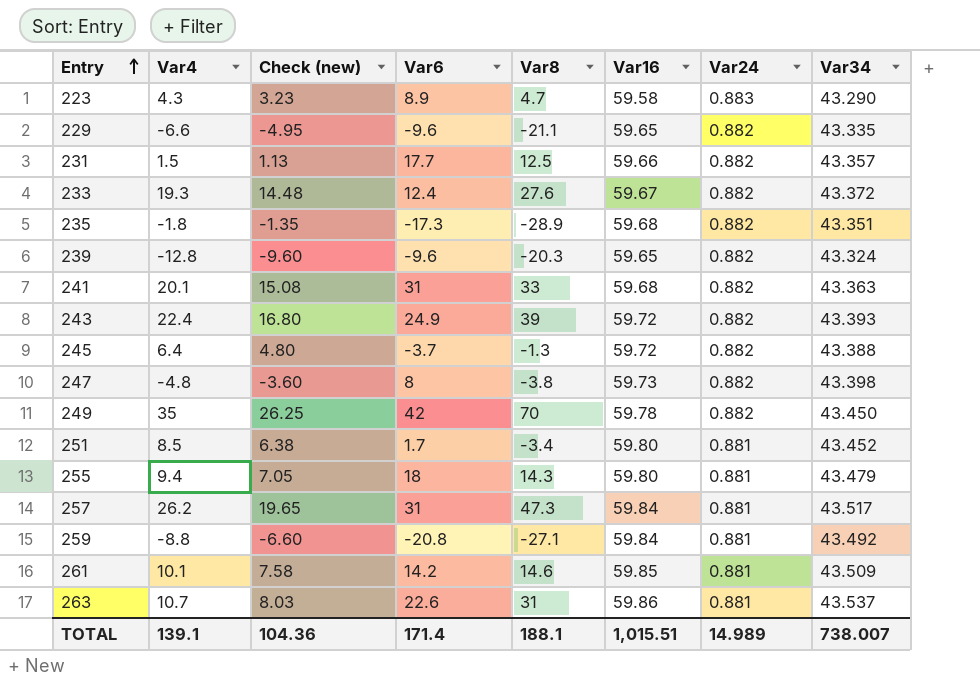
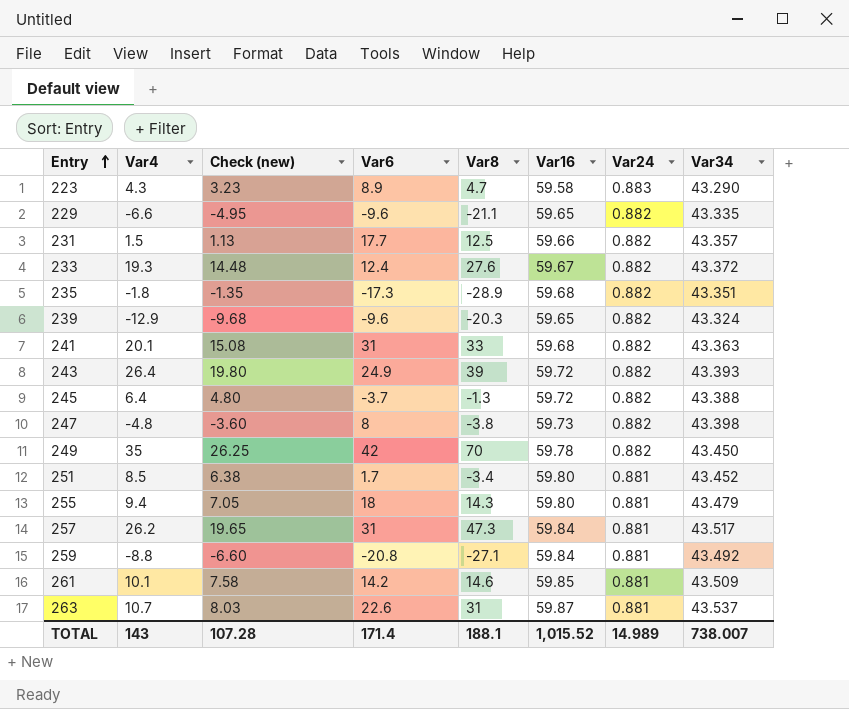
239 | Var4: -12.8 -> -12.9
239 | Check (new): -9.60 -> -9.68
243 | Var4: 22.4 -> 26.4
243 | Check (new): 16.80 -> 19.80
263 | Var16: 59.86 -> 59.87
TOTAL | Var4: 139.1 -> 143
TOTAL | Check (new): 104.36 -> 107.28
TOTAL | Var16: 1,015.51 -> 1,015.52

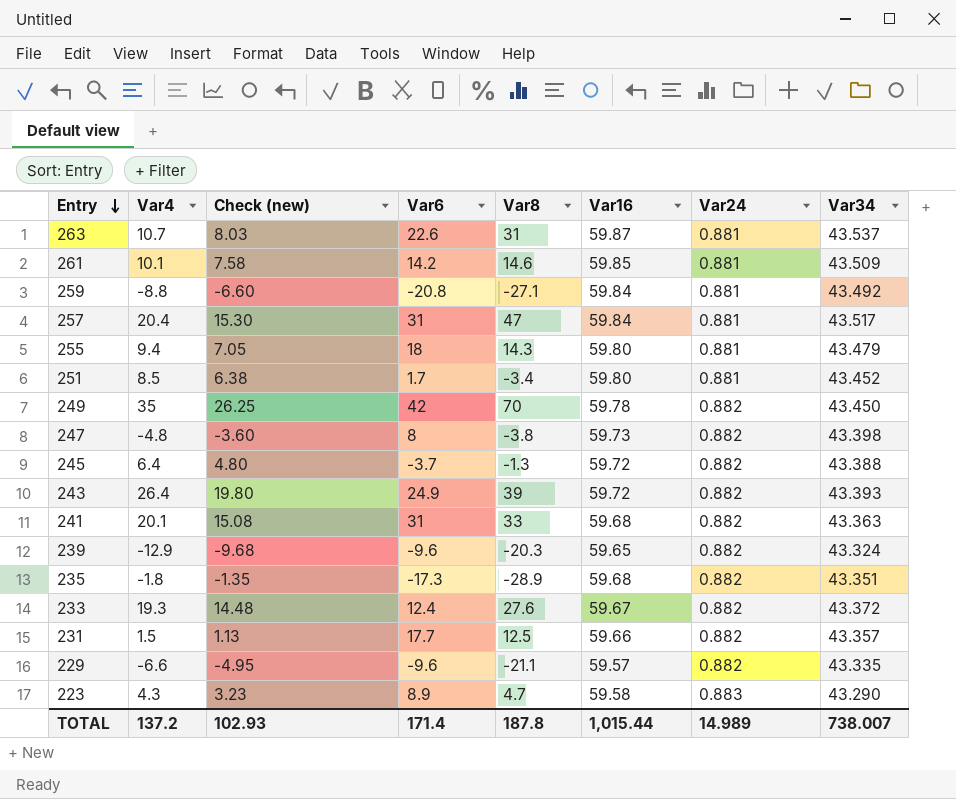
row order: Entry ascending -> Entry descending
257 | Var4: 26.2 -> 20.4
257 | Check (new): 19.65 -> 15.30
257 | Var8: 47.3 -> 47
229 | Var16: 59.65 -> 59.57
TOTAL | Var4: 143 -> 137.2
TOTAL | Check (new): 107.28 -> 102.93
TOTAL | Var8: 188.1 -> 187.8
TOTAL | Var16: 1,015.52 -> 1,015.44

